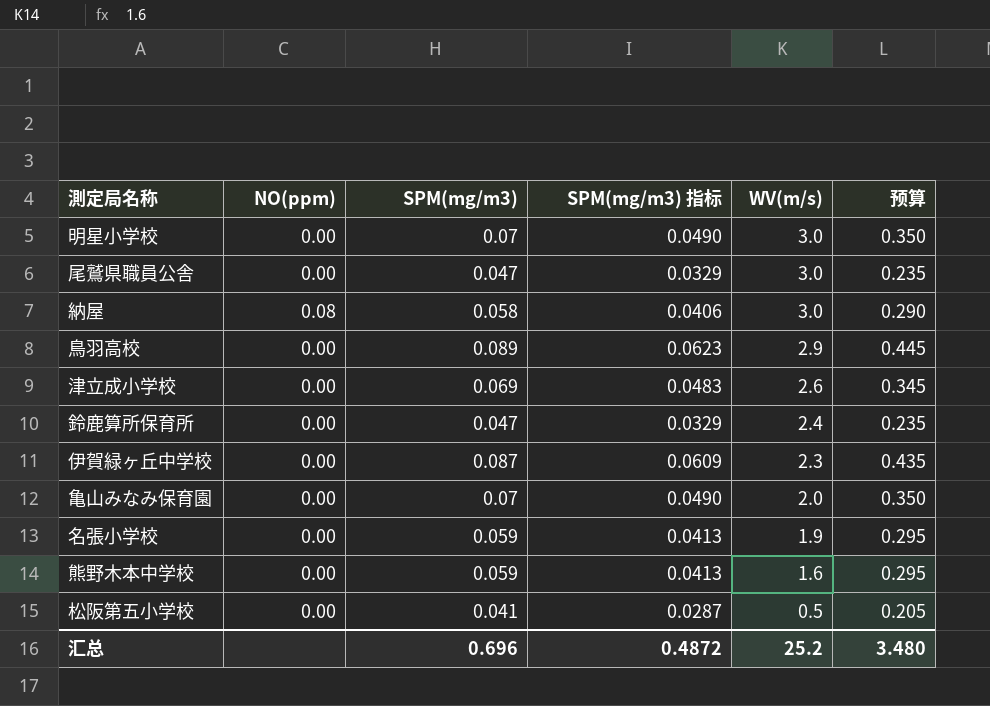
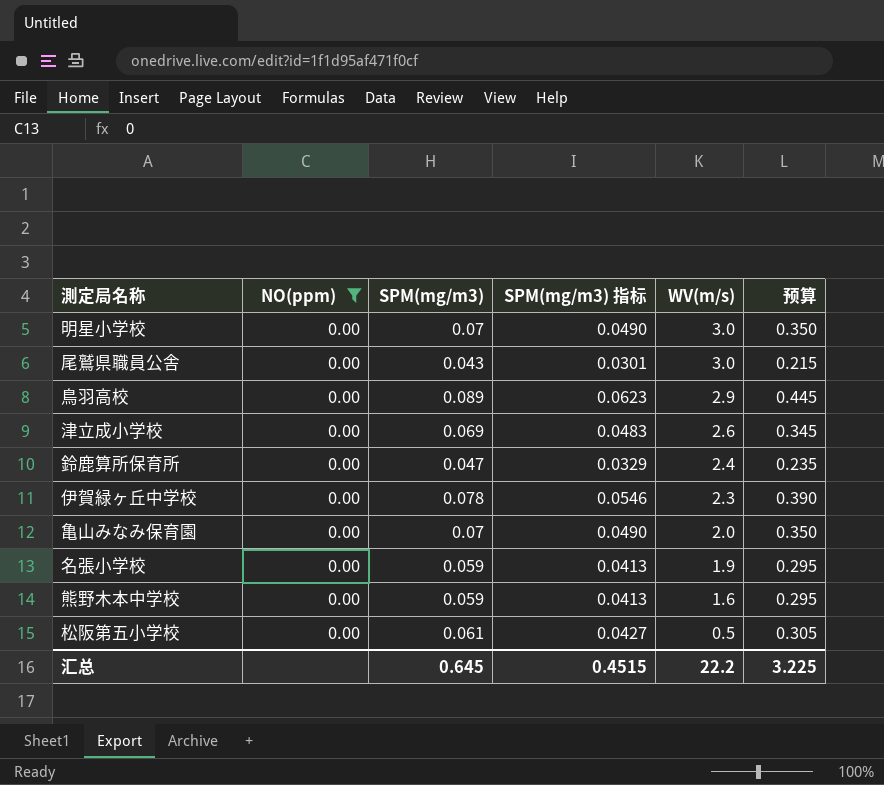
filter: none -> NO(ppm) = 0.00
尾鷲県職員公舎 | SPM(mg/m3): 0.047 -> 0.043
尾鷲県職員公舎 | SPM(mg/m3) 指标: 0.0329 -> 0.0301
尾鷲県職員公舎 | 预算: 0.235 -> 0.215
伊賀緑ヶ丘中学校 | SPM(mg/m3): 0.087 -> 0.078
伊賀緑ヶ丘中学校 | SPM(mg/m3) 指标: 0.0609 -> 0.0546
伊賀緑ヶ丘中学校 | 预算: 0.435 -> 0.390
松阪第五小学校 | SPM(mg/m3): 0.041 -> 0.061
松阪第五小学校 | SPM(mg/m3) 指标: 0.0287 -> 0.0427
松阪第五小学校 | 预算: 0.205 -> 0.305
汇总 | SPM(mg/m3): 0.696 -> 0.645
汇总 | SPM(mg/m3) 指标: 0.4872 -> 0.4515
汇总 | WV(m/s): 25.2 -> 22.2
汇总 | 预算: 3.480 -> 3.225

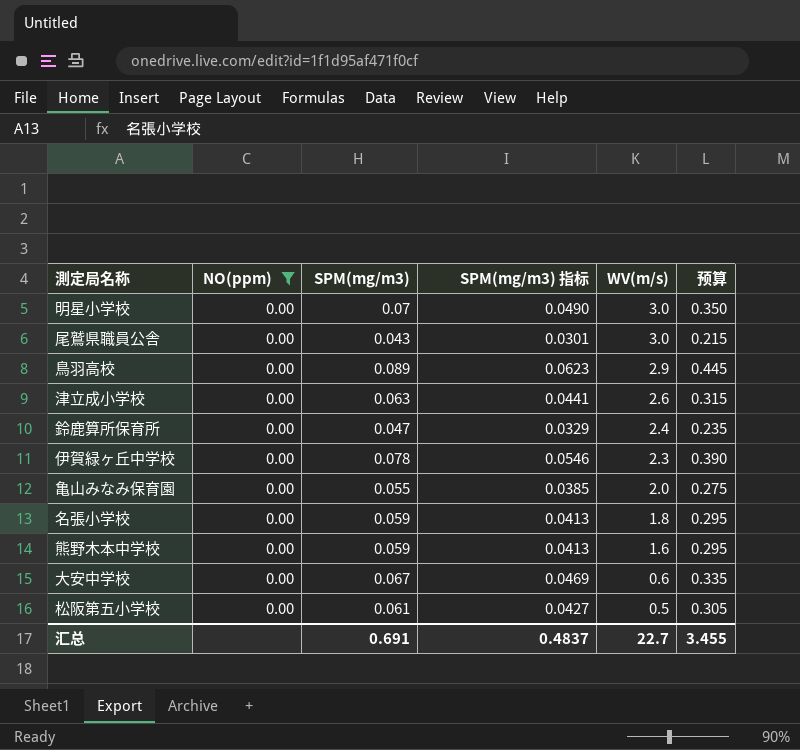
津立成小学校 | SPM(mg/m3): 0.069 -> 0.063
津立成小学校 | SPM(mg/m3) 指标: 0.0483 -> 0.0441
津立成小学校 | 预算: 0.345 -> 0.315
亀山みなみ保育園 | SPM(mg/m3): 0.07 -> 0.055
亀山みなみ保育園 | SPM(mg/m3) 指标: 0.0490 -> 0.0385
亀山みなみ保育園 | 预算: 0.350 -> 0.275
名張小学校 | WV(m/s): 1.9 -> 1.8
row 大安中学校: none -> 0.00 | 0.067 | 0.0469 | 0.6 | 0.335
汇总 | SPM(mg/m3): 0.645 -> 0.691
汇总 | SPM(mg/m3) 指标: 0.4515 -> 0.4837
汇总 | WV(m/s): 22.2 -> 22.7
汇总 | 预算: 3.225 -> 3.455

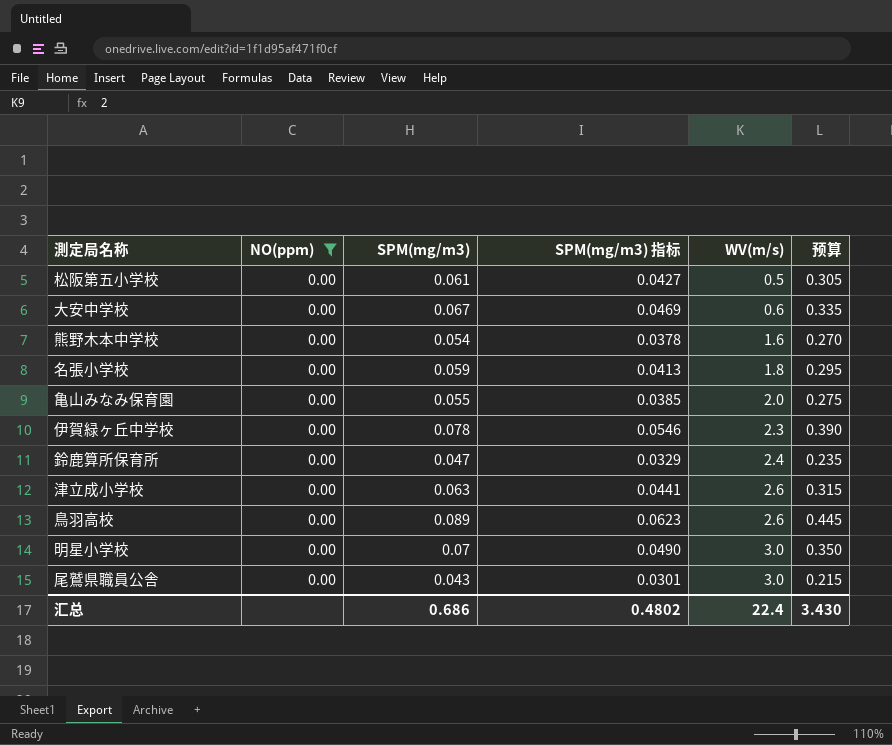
row order: WV(m/s) descending -> WV(m/s) ascending
熊野木本中学校 | SPM(mg/m3): 0.059 -> 0.054
熊野木本中学校 | SPM(mg/m3) 指标: 0.0413 -> 0.0378
熊野木本中学校 | 预算: 0.295 -> 0.270
鳥羽高校 | WV(m/s): 2.9 -> 2.6
汇总 | SPM(mg/m3): 0.691 -> 0.686
汇总 | SPM(mg/m3) 指标: 0.4837 -> 0.4802
汇总 | WV(m/s): 22.7 -> 22.4
汇总 | 预算: 3.455 -> 3.430

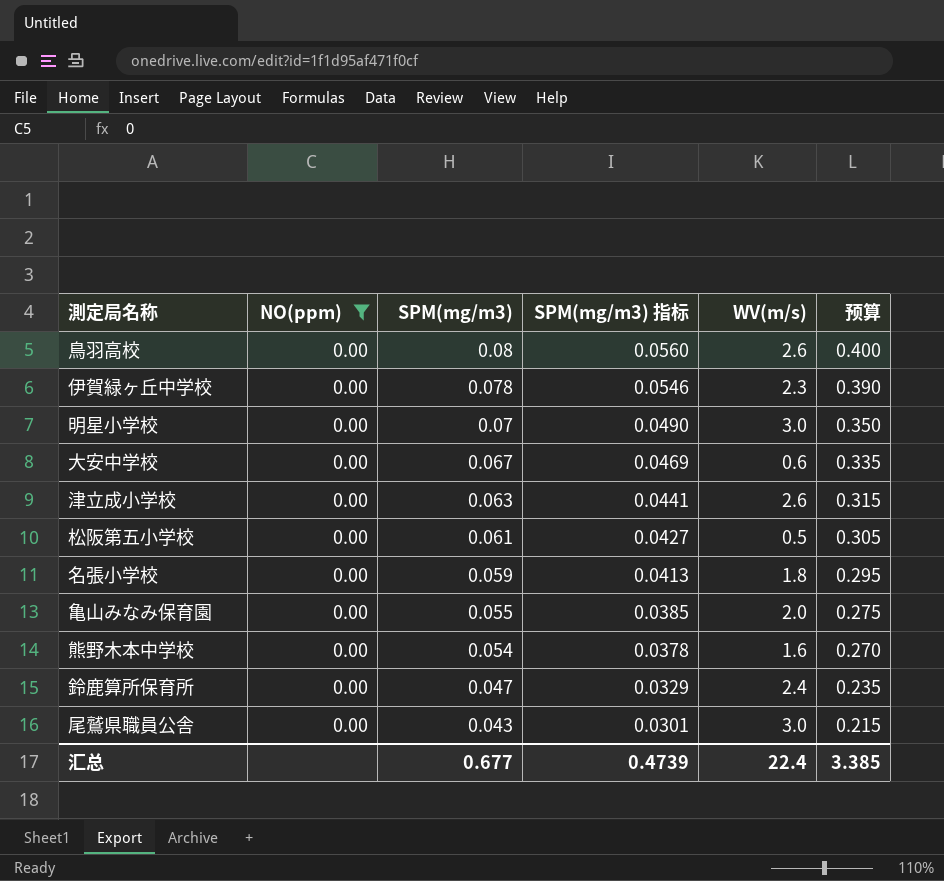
row order: WV(m/s) ascending -> SPM(mg/m3) descending
鳥羽高校 | SPM(mg/m3): 0.089 -> 0.08
鳥羽高校 | SPM(mg/m3) 指标: 0.0623 -> 0.0560
鳥羽高校 | 预算: 0.445 -> 0.400
汇总 | SPM(mg/m3): 0.686 -> 0.677
汇总 | SPM(mg/m3) 指标: 0.4802 -> 0.4739
汇总 | 预算: 3.430 -> 3.385

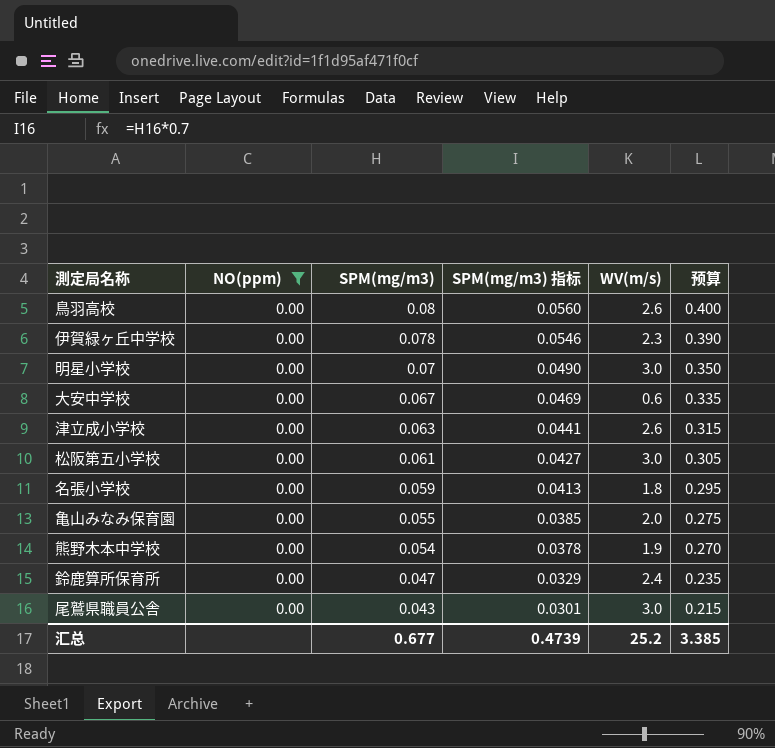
松阪第五小学校 | WV(m/s): 0.5 -> 3.0
熊野木本中学校 | WV(m/s): 1.6 -> 1.9
汇总 | WV(m/s): 22.4 -> 25.2

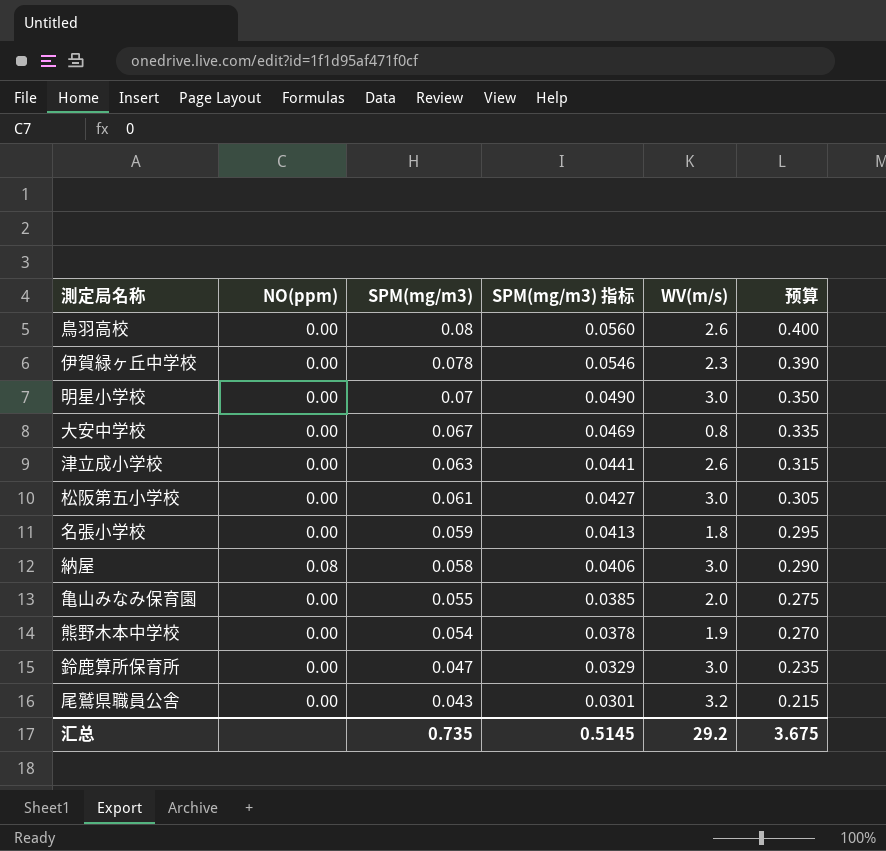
filter: NO(ppm) = 0.00 -> none
大安中学校 | WV(m/s): 0.6 -> 0.8
鈴鹿算所保育所 | WV(m/s): 2.4 -> 3.0
尾鷲県職員公舎 | WV(m/s): 3.0 -> 3.2
汇总 | SPM(mg/m3): 0.677 -> 0.735
汇总 | SPM(mg/m3) 指标: 0.4739 -> 0.5145
汇总 | WV(m/s): 25.2 -> 29.2
汇总 | 预算: 3.385 -> 3.675

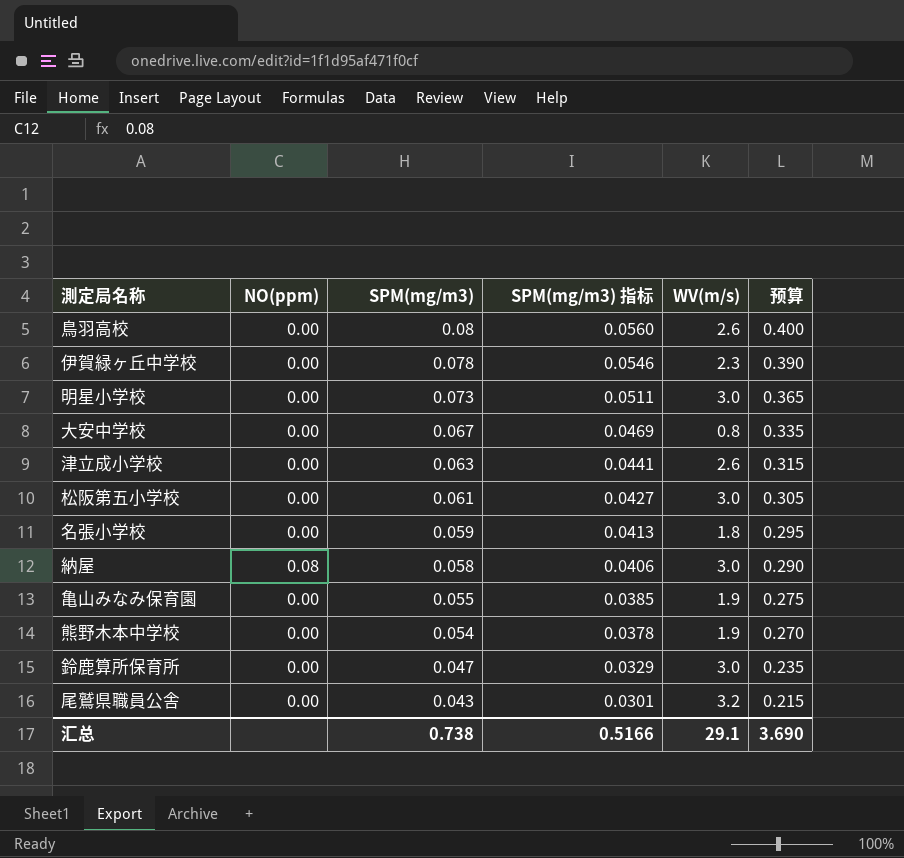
明星小学校 | SPM(mg/m3): 0.07 -> 0.073
明星小学校 | SPM(mg/m3) 指标: 0.0490 -> 0.0511
明星小学校 | 预算: 0.350 -> 0.365
亀山みなみ保育園 | WV(m/s): 2.0 -> 1.9
汇总 | SPM(mg/m3): 0.735 -> 0.738
汇总 | SPM(mg/m3) 指标: 0.5145 -> 0.5166
汇总 | WV(m/s): 29.2 -> 29.1
汇总 | 预算: 3.675 -> 3.690

